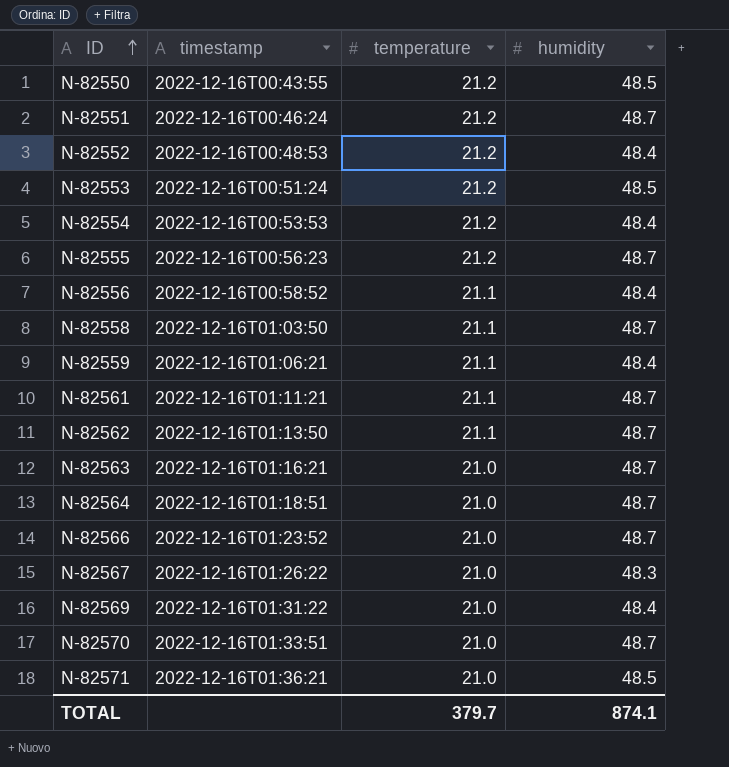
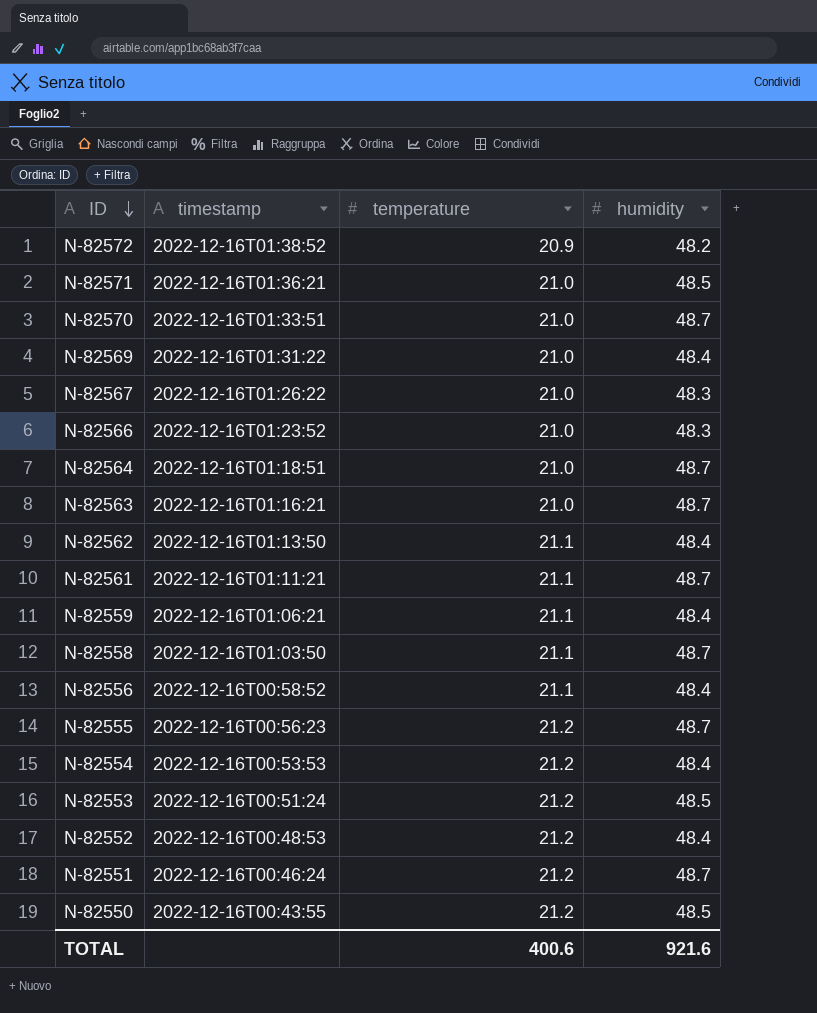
row order: ID ascending -> ID descending
row N-82572: none -> 2022-12-16T01:38:52 | 20.9 | 48.2
N-82566 | humidity: 48.7 -> 48.3
N-82562 | humidity: 48.7 -> 48.4
TOTAL | temperature: 379.7 -> 400.6
TOTAL | humidity: 874.1 -> 921.6

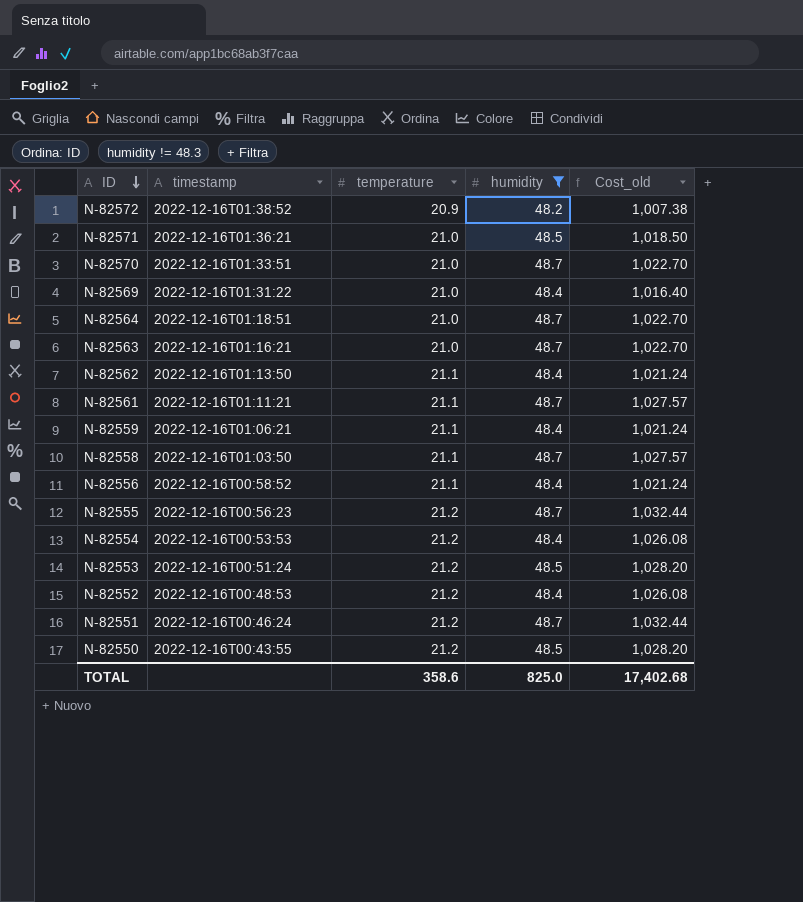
filter: none -> humidity != 48.3
column Cost_old | formula: none -> [temperature] * [humidity]
TOTAL | temperature: 400.6 -> 358.6
TOTAL | humidity: 921.6 -> 825.0

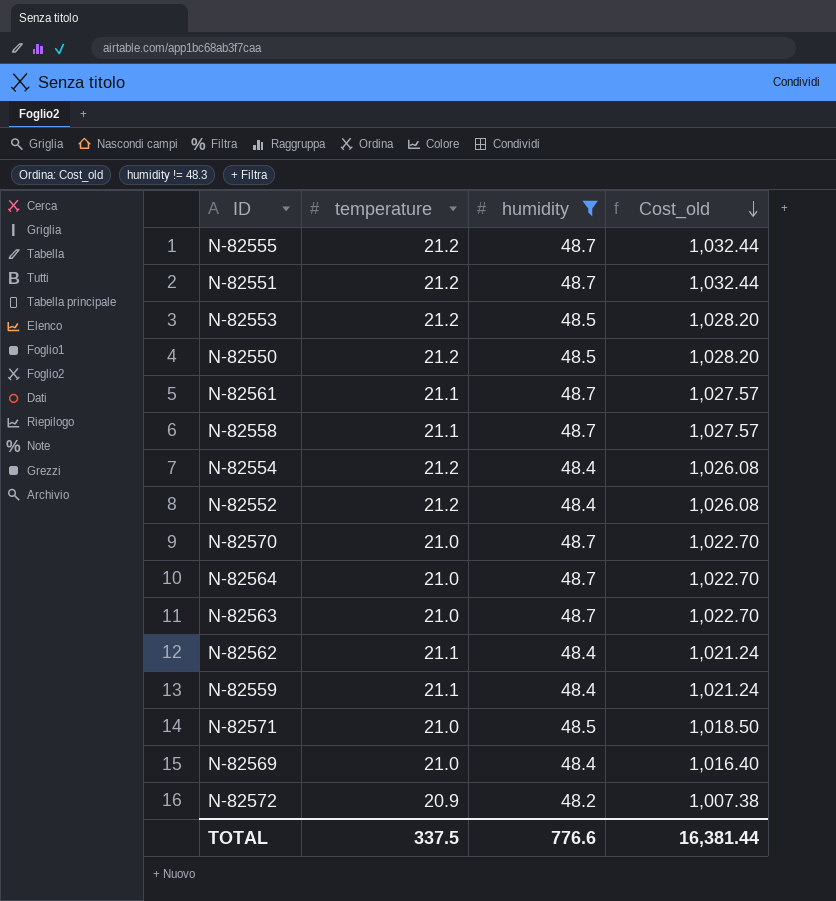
row order: ID descending -> Cost_old descending
column timestamp | position: 2 -> none
row N-82556: 2022-12-16T00:58:52 | 21.1 | 48.4 | 1,021.24 -> none
TOTAL | temperature: 358.6 -> 337.5
TOTAL | humidity: 825.0 -> 776.6
TOTAL | Cost_old: 17,402.68 -> 16,381.44

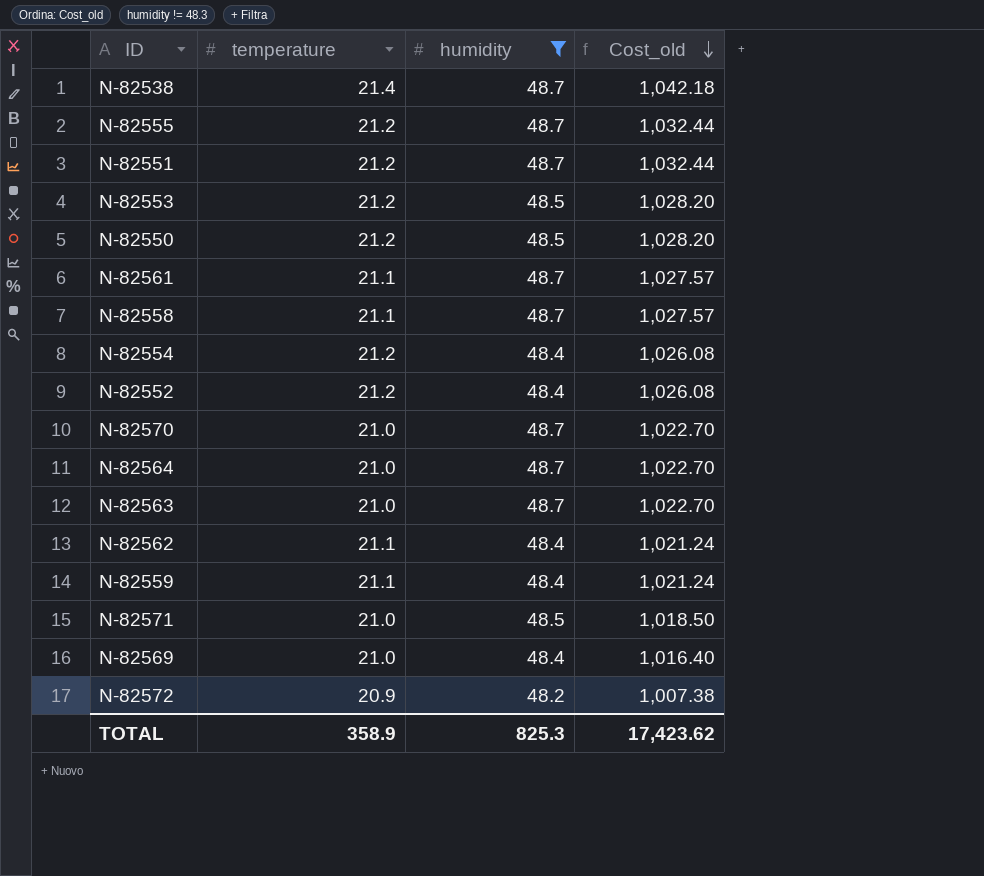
row N-82538: none -> 21.4 | 48.7 | 1,042.18
TOTAL | temperature: 337.5 -> 358.9
TOTAL | humidity: 776.6 -> 825.3
TOTAL | Cost_old: 16,381.44 -> 17,423.62

